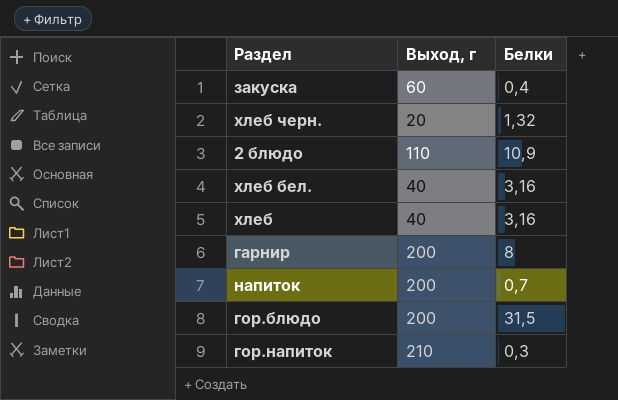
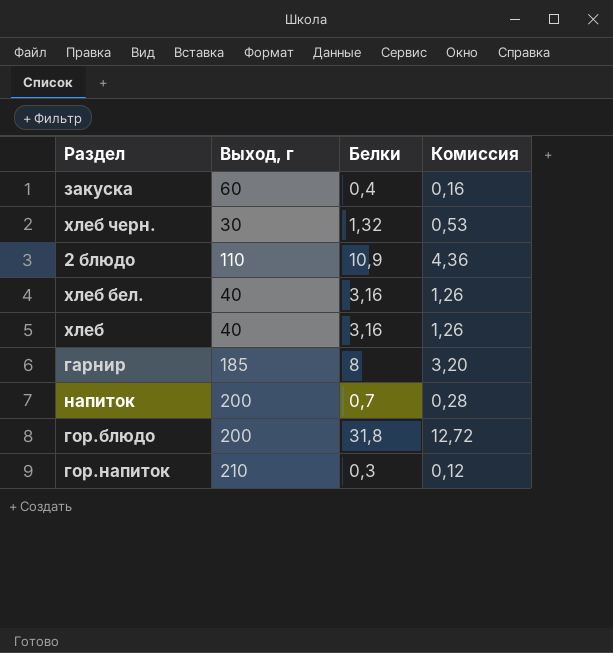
column Комиссия | formula: none -> [Белки] * 0,4
хлеб черн. | Выход, г: 20 -> 30
гарнир | Выход, г: 200 -> 185
гор.блюдо | Белки: 31,5 -> 31,8

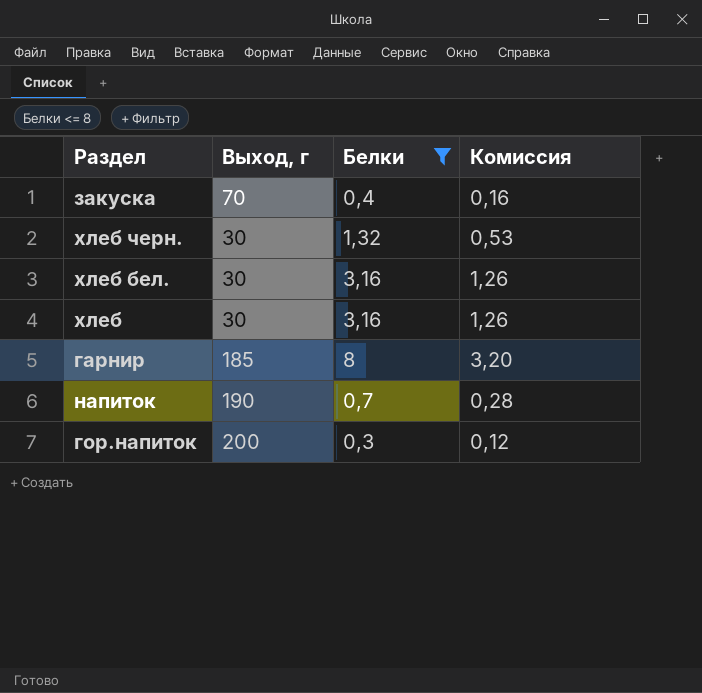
filter: none -> Белки <= 8
закуска | Выход, г: 60 -> 70
хлеб бел. | Выход, г: 40 -> 30
хлеб | Выход, г: 40 -> 30
напиток | Выход, г: 200 -> 190
гор.напиток | Выход, г: 210 -> 200

